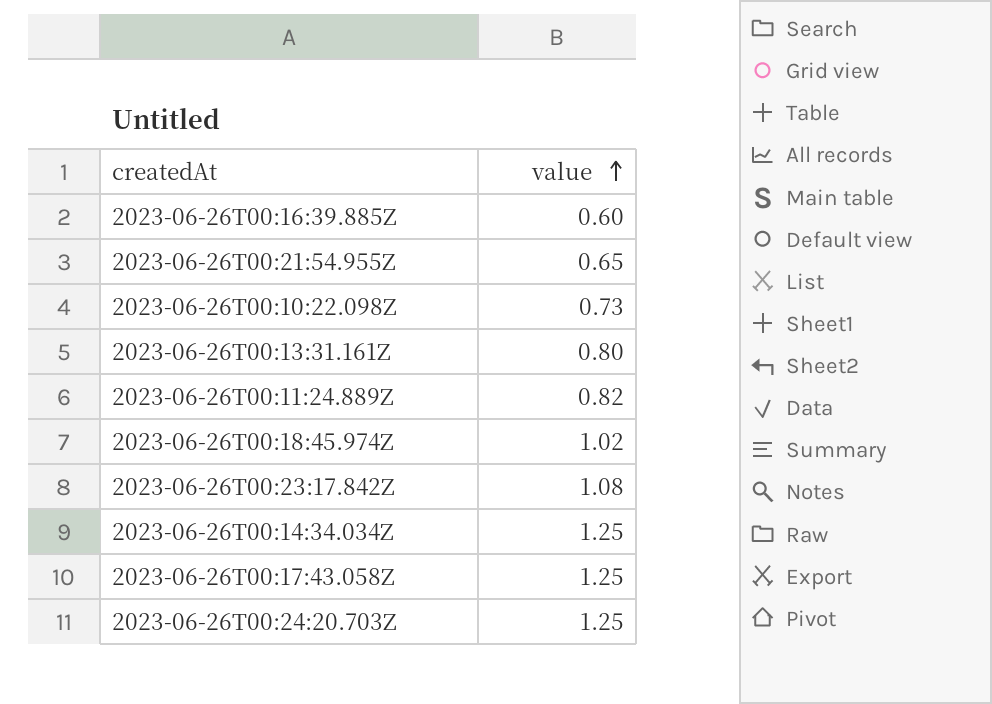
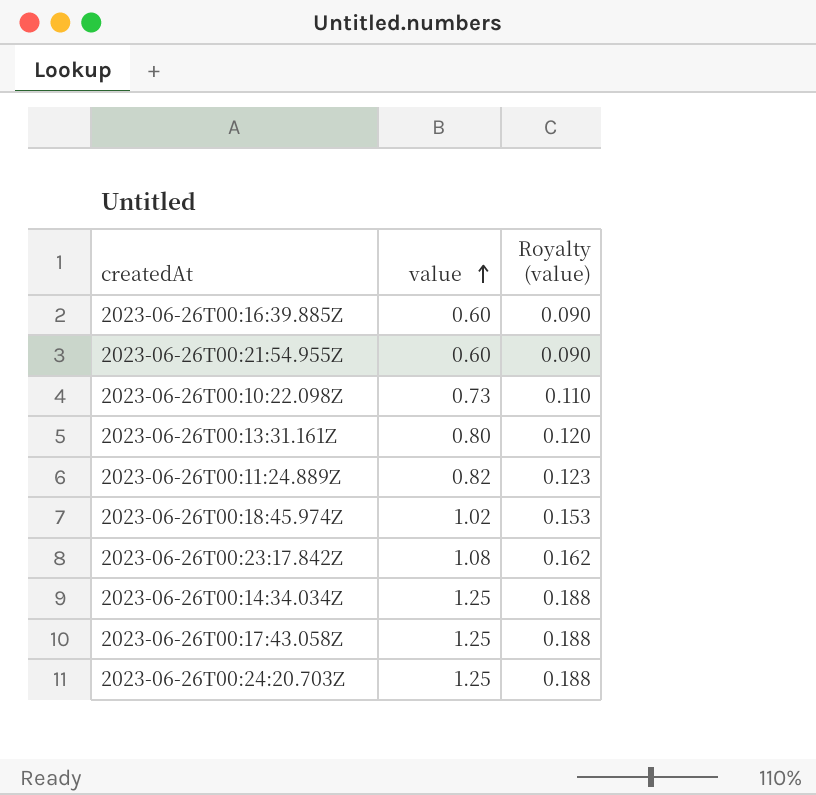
column Royalty (value) | formula: none -> [value] * 0.15
2023-06-26T00:21:54.955Z | value: 0.65 -> 0.60

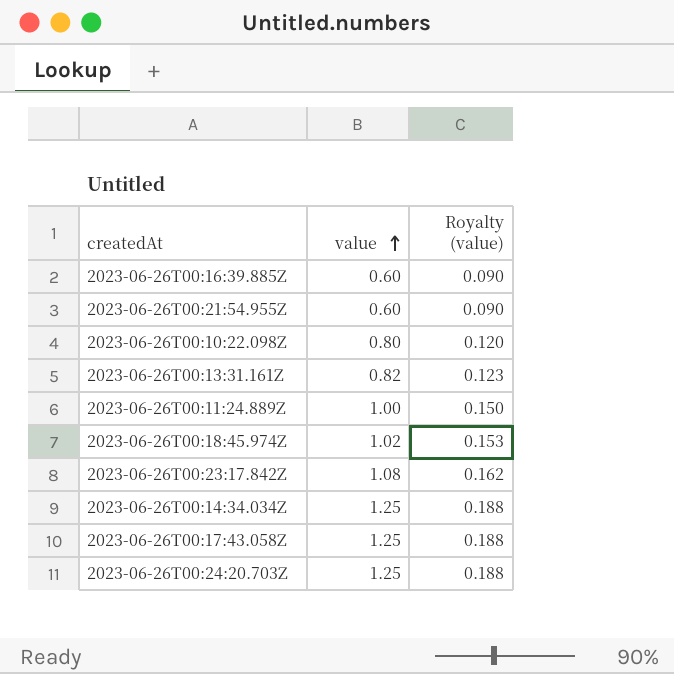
2023-06-26T00:10:22.098Z | value: 0.73 -> 0.80
2023-06-26T00:10:22.098Z | Royalty (value): 0.110 -> 0.120
2023-06-26T00:13:31.161Z | value: 0.80 -> 0.82
2023-06-26T00:13:31.161Z | Royalty (value): 0.120 -> 0.123
2023-06-26T00:11:24.889Z | value: 0.82 -> 1.00
2023-06-26T00:11:24.889Z | Royalty (value): 0.123 -> 0.150

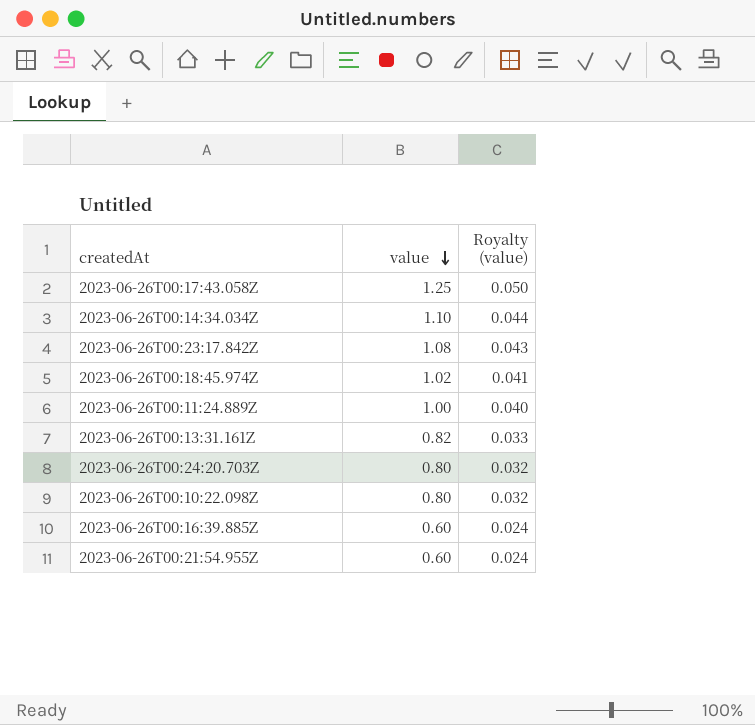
row order: value ascending -> value descending
column Royalty (value) | formula: [value] * 0.15 -> [value] * 0.04
2023-06-26T00:14:34.034Z | value: 1.25 -> 1.10
2023-06-26T00:24:20.703Z | value: 1.25 -> 0.80

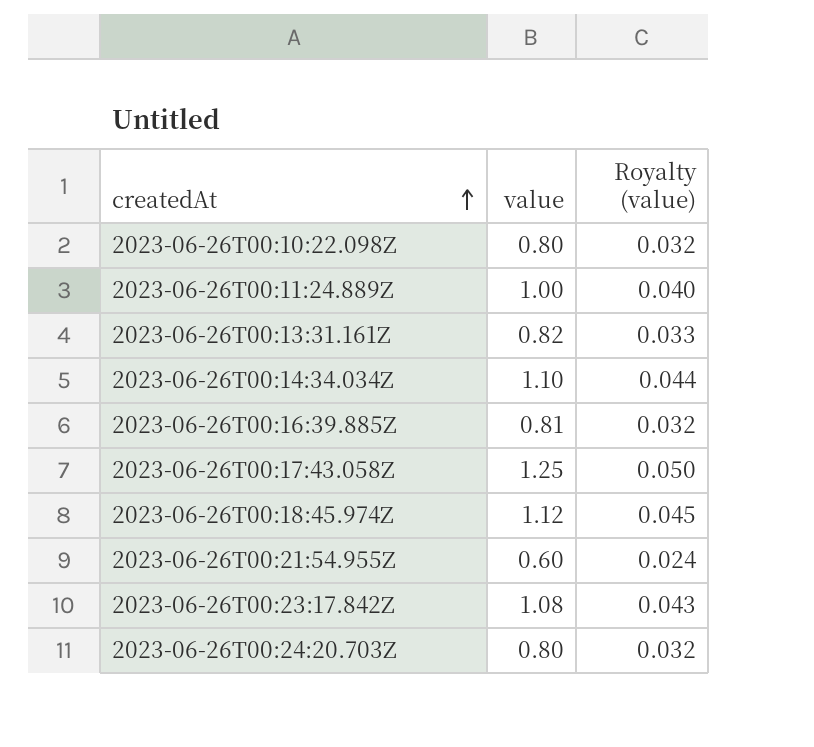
row order: value descending -> createdAt ascending
2023-06-26T00:16:39.885Z | value: 0.60 -> 0.81
2023-06-26T00:16:39.885Z | Royalty (value): 0.024 -> 0.032
2023-06-26T00:18:45.974Z | value: 1.02 -> 1.12
2023-06-26T00:18:45.974Z | Royalty (value): 0.041 -> 0.045

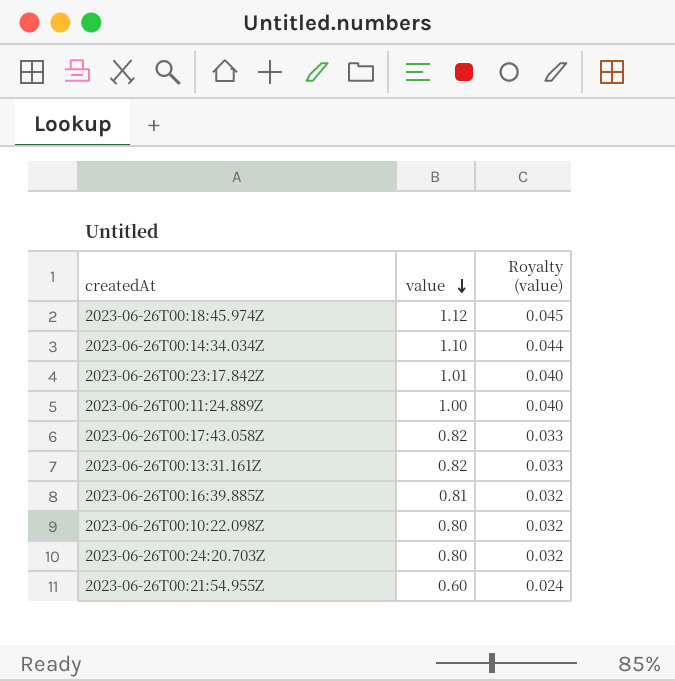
row order: createdAt ascending -> value descending
2023-06-26T00:23:17.842Z | value: 1.08 -> 1.01
2023-06-26T00:23:17.842Z | Royalty (value): 0.043 -> 0.040
2023-06-26T00:17:43.058Z | value: 1.25 -> 0.82
2023-06-26T00:17:43.058Z | Royalty (value): 0.050 -> 0.033

